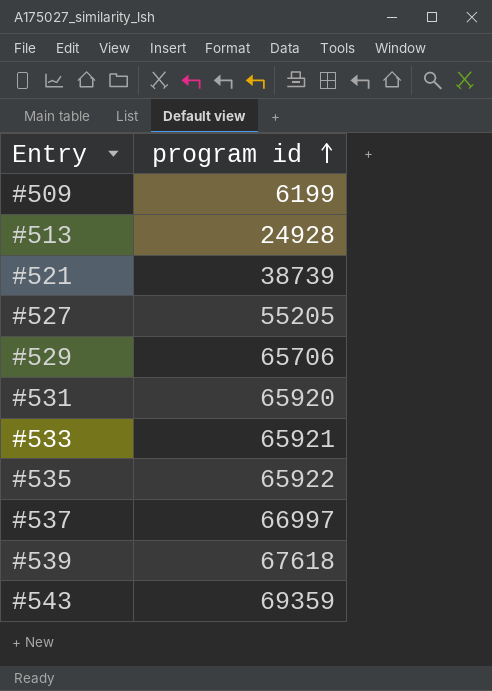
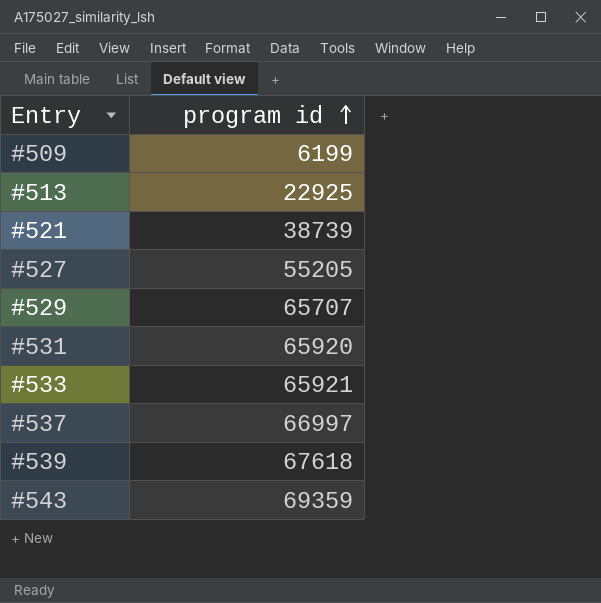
row #535: 65922 -> none
#513 | program id: 24928 -> 22925
#529 | program id: 65706 -> 65707

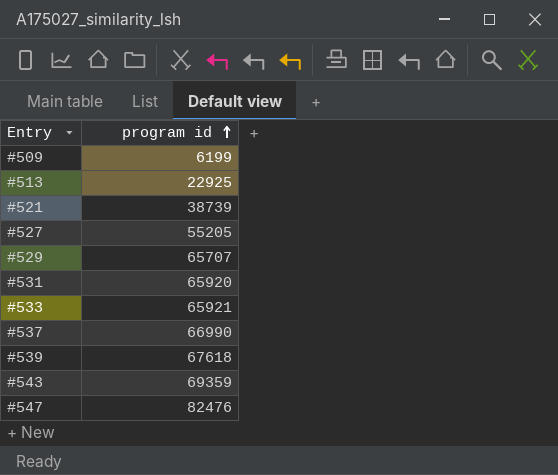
#537 | program id: 66997 -> 66990
row #547: none -> 82476

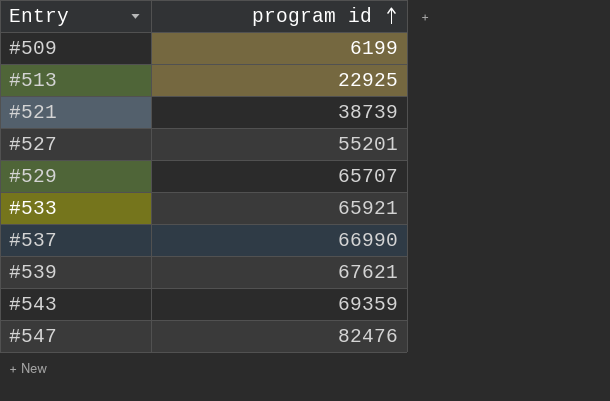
row #531: 65920 -> none
#527 | program id: 55205 -> 55201
#539 | program id: 67618 -> 67621

